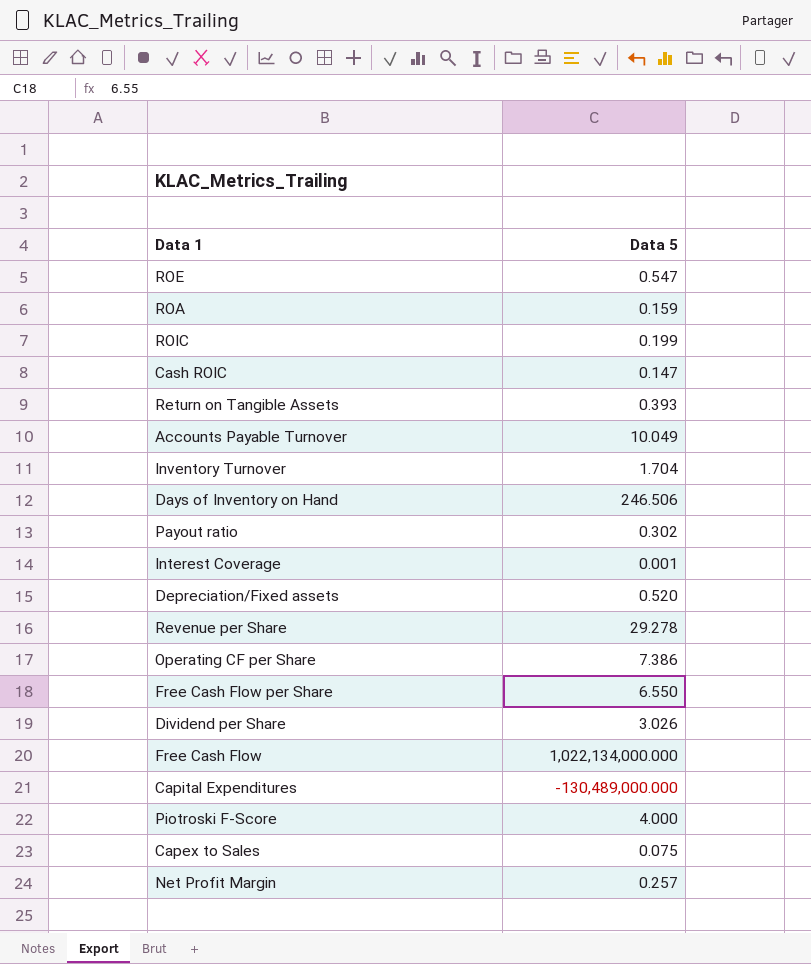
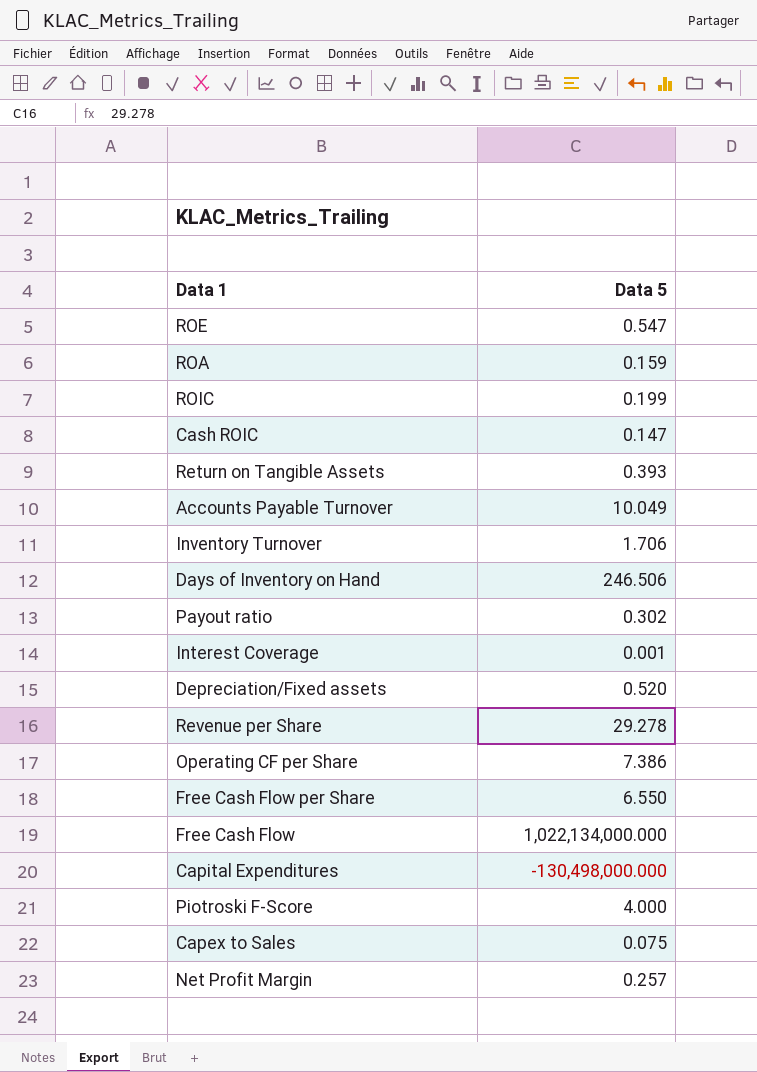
row Dividend per Share: 3.026 -> none
Inventory Turnover | Data 5: 1.704 -> 1.706
Capital Expenditures | Data 5: -130,489,000.000 -> -130,498,000.000

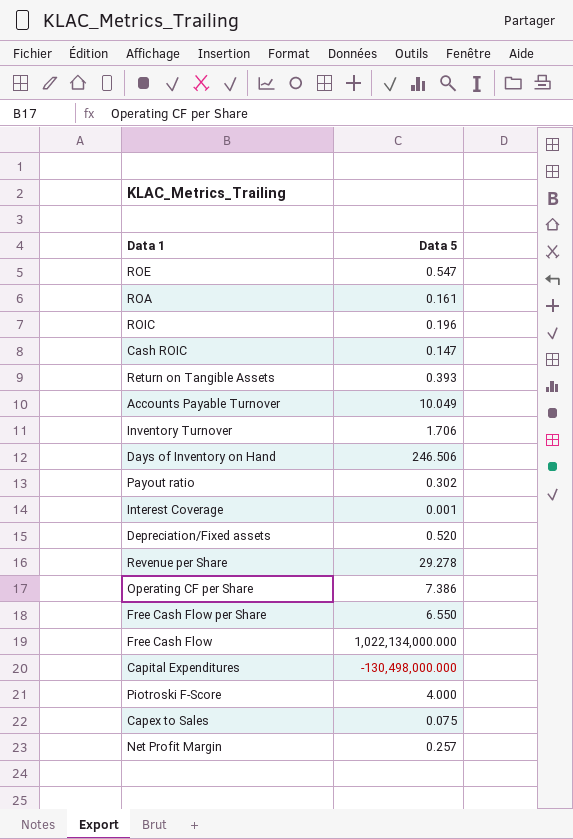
ROA | Data 5: 0.159 -> 0.161
ROIC | Data 5: 0.199 -> 0.196

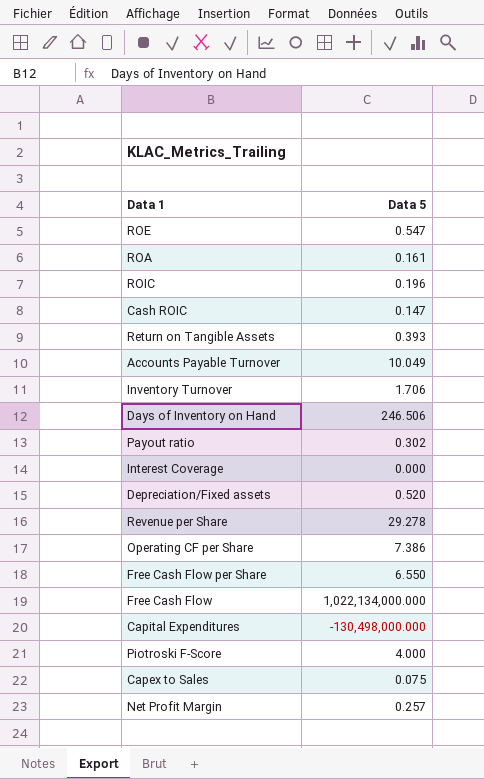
Interest Coverage | Data 5: 0.001 -> 0.000

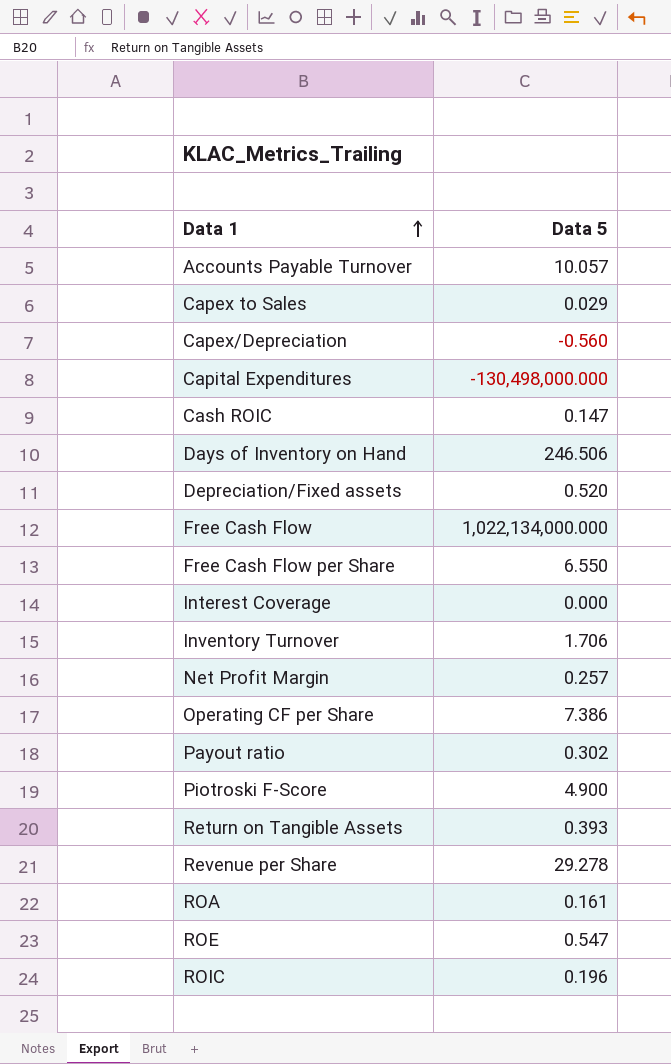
row order: none -> Data 1 ascending
Accounts Payable Turnover | Data 5: 10.049 -> 10.057
Capex to Sales | Data 5: 0.075 -> 0.029
row Capex/Depreciation: none -> -0.560
Piotroski F-Score | Data 5: 4.000 -> 4.900

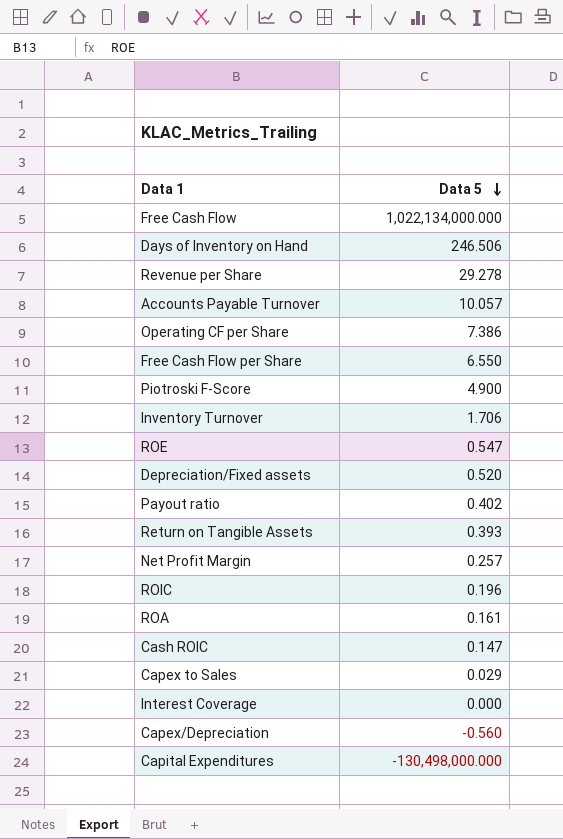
row order: Data 1 ascending -> Data 5 descending
Payout ratio | Data 5: 0.302 -> 0.402

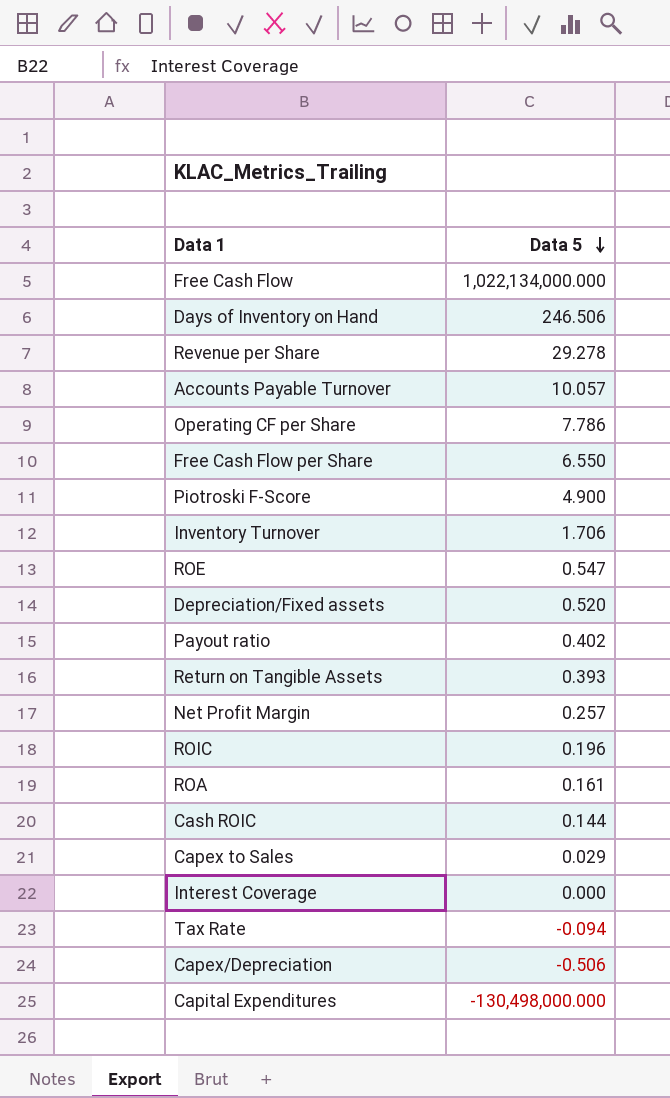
Operating CF per Share | Data 5: 7.386 -> 7.786
Cash ROIC | Data 5: 0.147 -> 0.144
row Tax Rate: none -> -0.094
Capex/Depreciation | Data 5: -0.560 -> -0.506

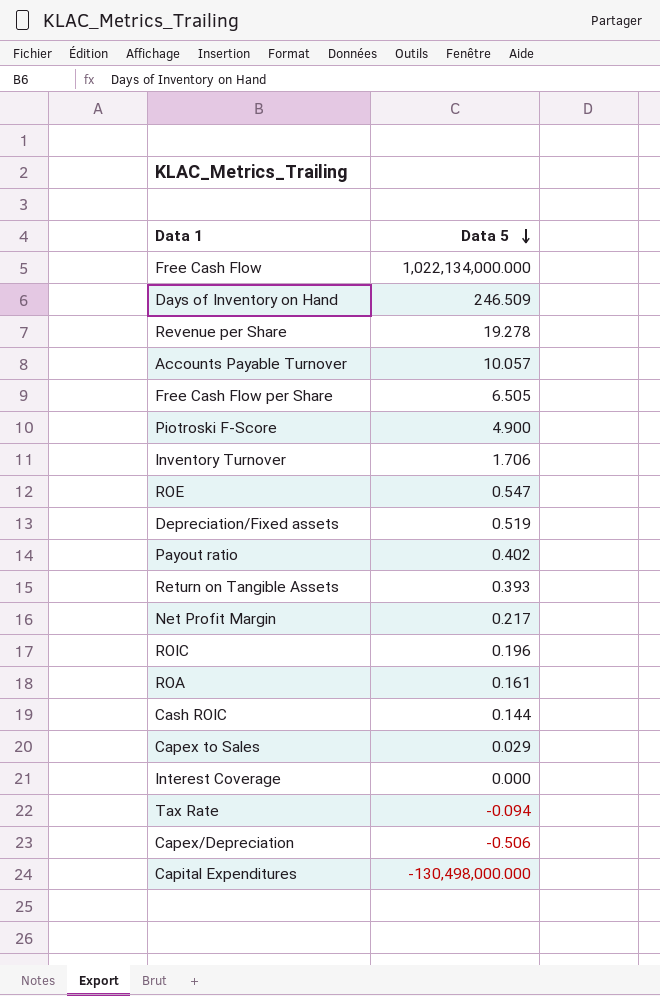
row Operating CF per Share: 7.786 -> none
Days of Inventory on Hand | Data 5: 246.506 -> 246.509
Revenue per Share | Data 5: 29.278 -> 19.278
Free Cash Flow per Share | Data 5: 6.550 -> 6.505
Depreciation/Fixed assets | Data 5: 0.520 -> 0.519
Net Profit Margin | Data 5: 0.257 -> 0.217

